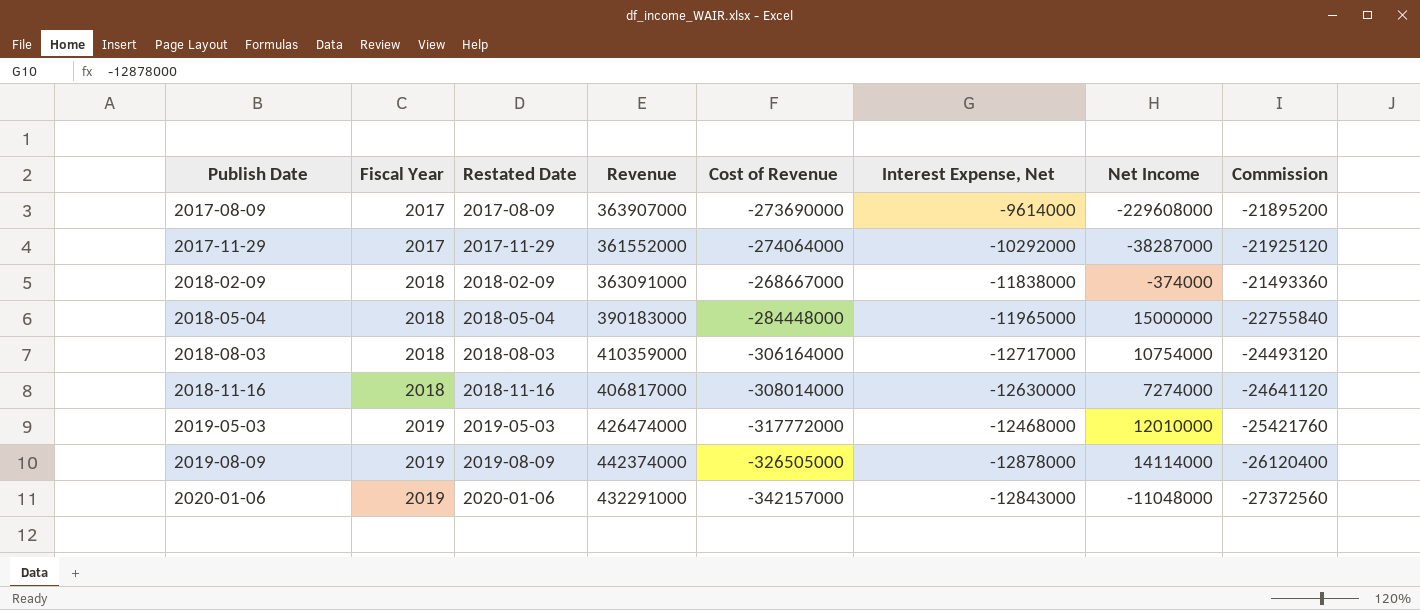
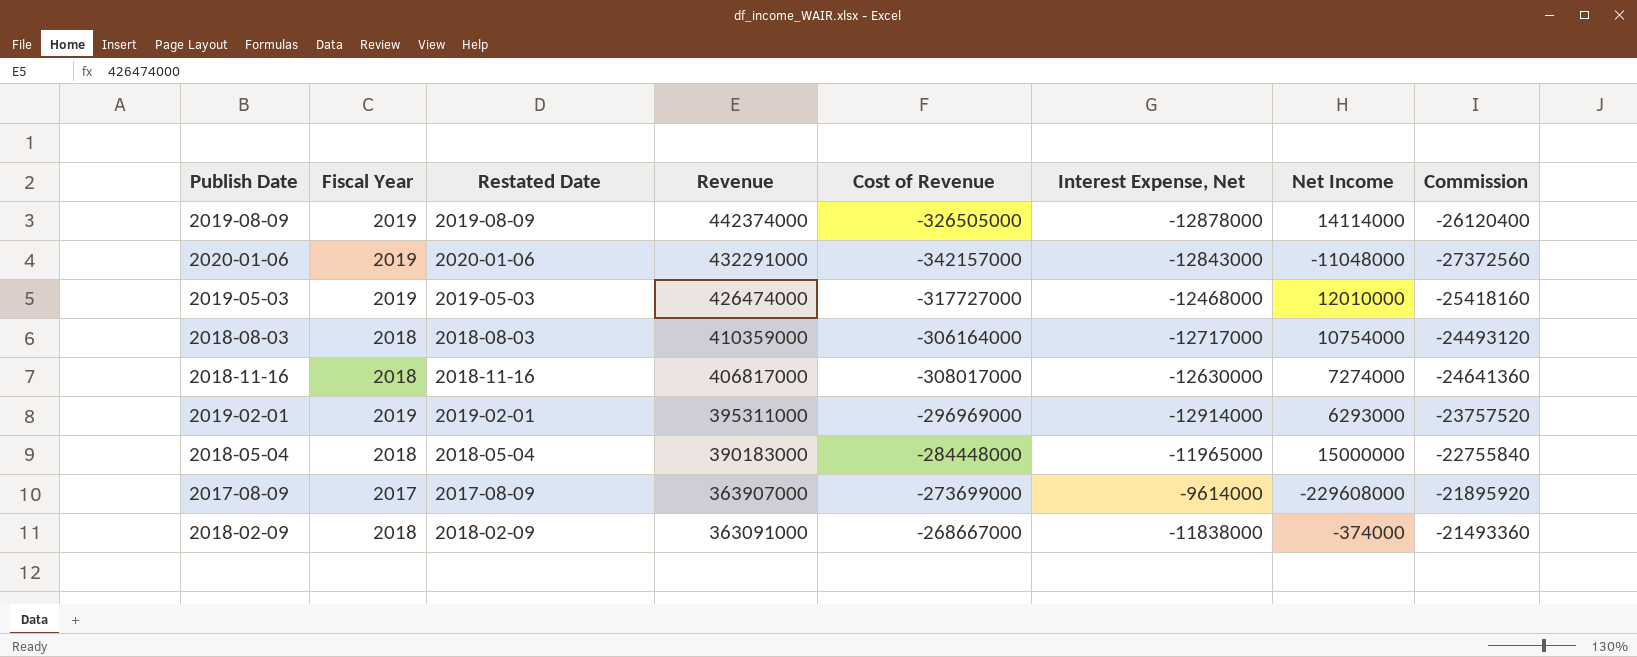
row order: Publish Date ascending -> Revenue descending
row 2017-11-29: 2017 | 2017-11-29 | 361552000 | -274064000 | -10292000 | -38287000 | -21925120 -> none
2019-05-03 | Cost of Revenue: -317772000 -> -317727000
2019-05-03 | Commission: -25421760 -> -25418160
2018-11-16 | Cost of Revenue: -308014000 -> -308017000
2018-11-16 | Commission: -24641120 -> -24641360
row 2019-02-01: none -> 2019 | 2019-02-01 | 395311000 | -296969000 | -12914000 | 6293000 | -23757520
2017-08-09 | Cost of Revenue: -273690000 -> -273699000
2017-08-09 | Commission: -21895200 -> -21895920

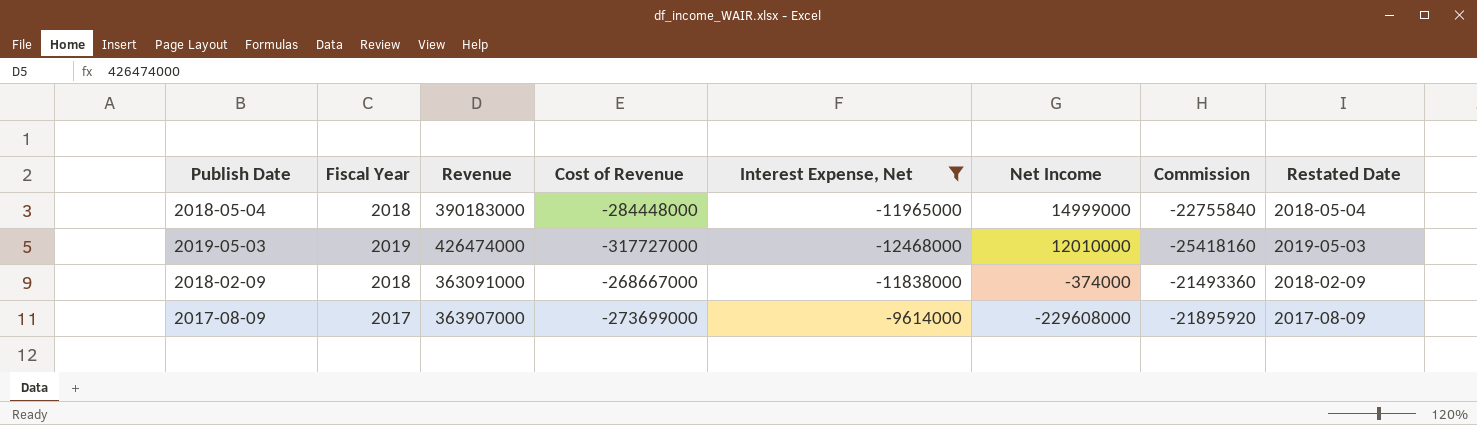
filter: none -> Interest Expense, Net >= -12468000
row order: Revenue descending -> Net Income descending
column Restated Date | position: 3 -> 8
2018-05-04 | Net Income: 15000000 -> 14999000

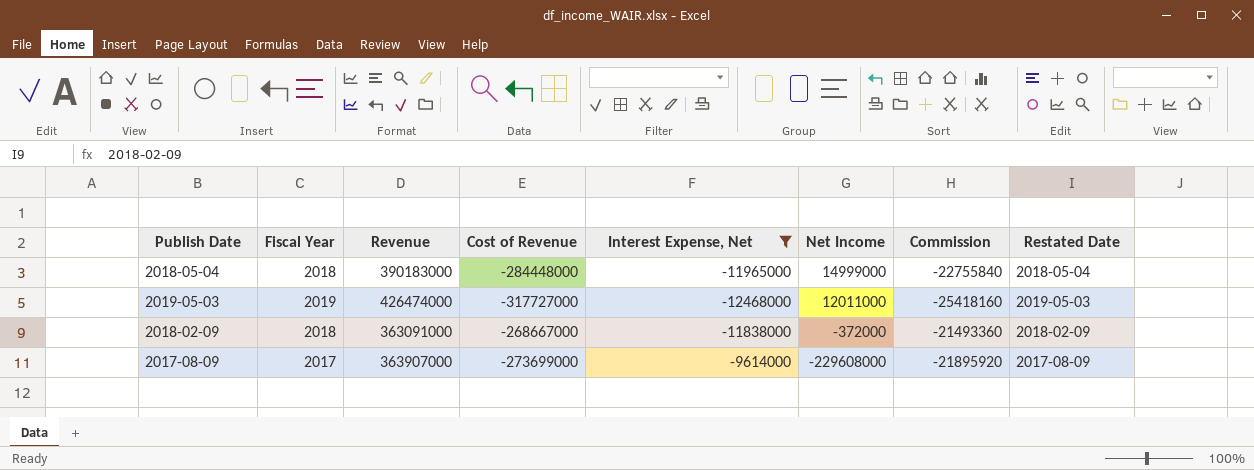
2019-05-03 | Net Income: 12010000 -> 12011000
2018-02-09 | Net Income: -374000 -> -372000

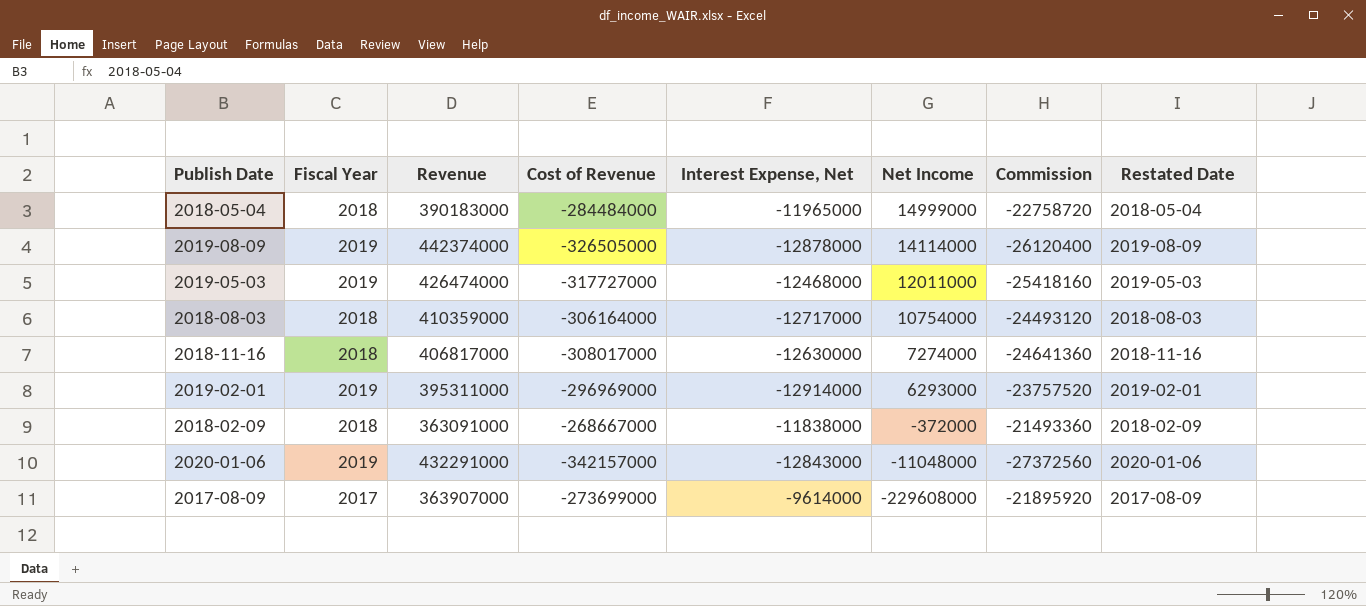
filter: Interest Expense, Net >= -12468000 -> none
2018-05-04 | Cost of Revenue: -284448000 -> -284484000
2018-05-04 | Commission: -22755840 -> -22758720

